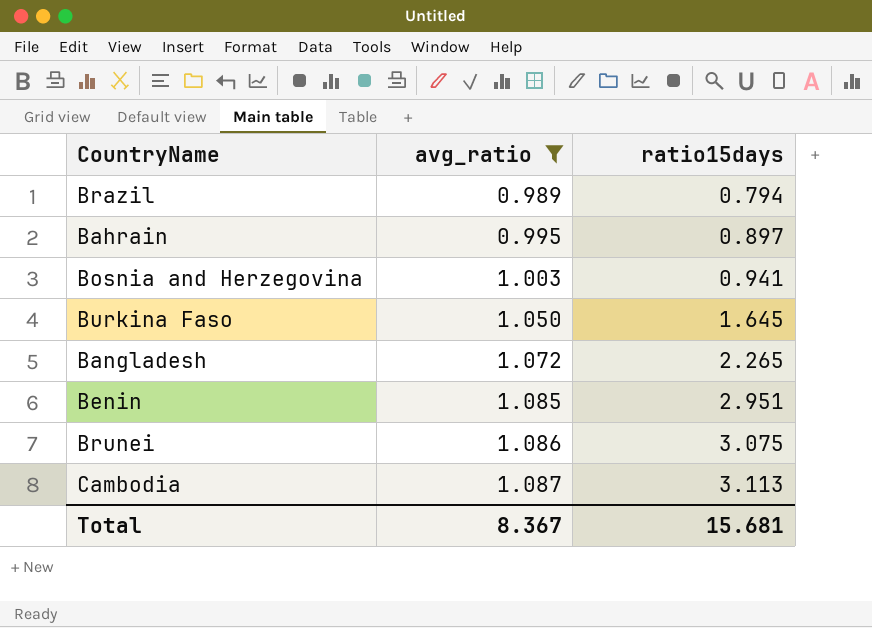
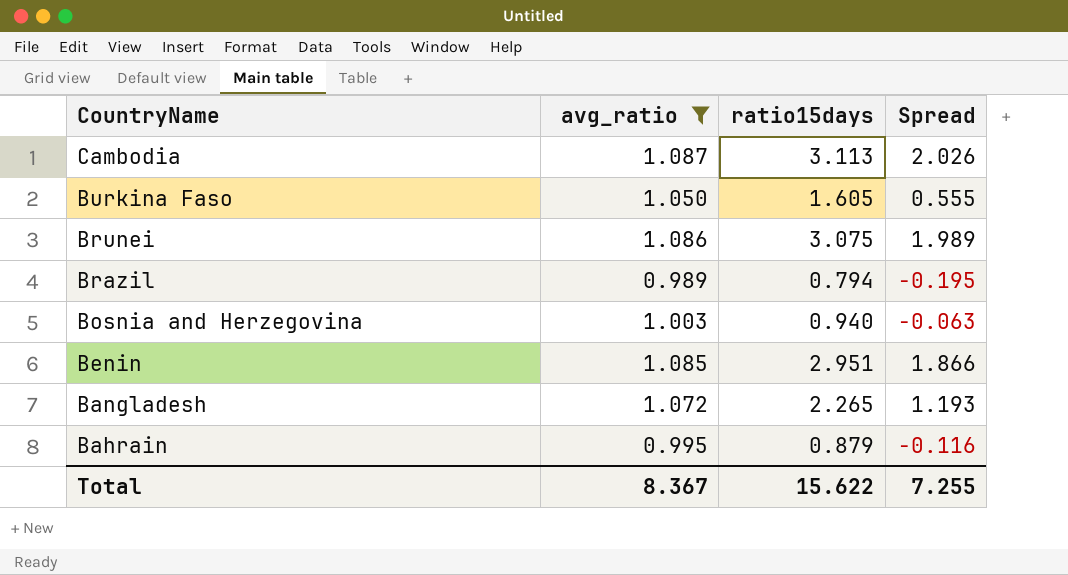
row order: avg_ratio ascending -> CountryName descending
column Spread | formula: none -> [ratio15days] - [avg_ratio]
Burkina Faso | ratio15days: 1.645 -> 1.605
Bosnia and Herzegovina | ratio15days: 0.941 -> 0.940
Bahrain | ratio15days: 0.897 -> 0.879
Total | ratio15days: 15.681 -> 15.622

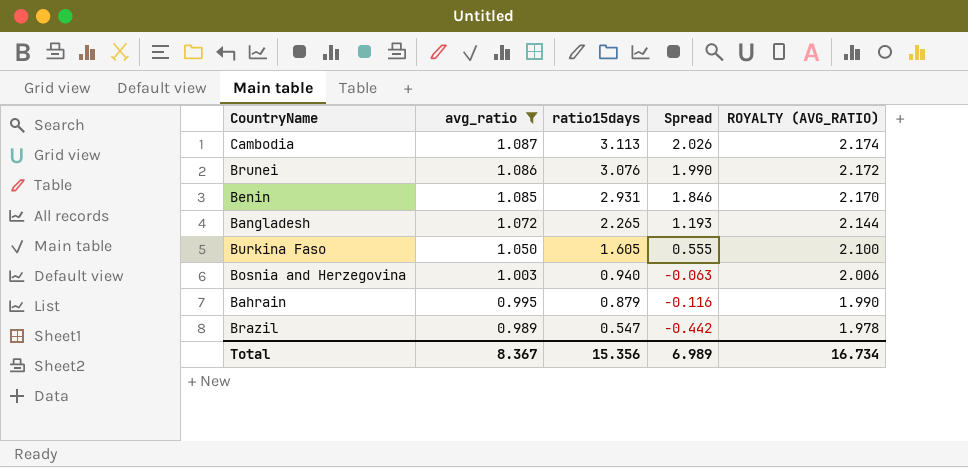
row order: CountryName descending -> avg_ratio descending
column ROYALTY (AVG_RATIO) | formula: none -> [avg_ratio] * 2
Brunei | ratio15days: 3.075 -> 3.076
Brunei | Spread: 1.989 -> 1.990
Benin | ratio15days: 2.951 -> 2.931
Benin | Spread: 1.866 -> 1.846
Brazil | ratio15days: 0.794 -> 0.547
Brazil | Spread: -0.195 -> -0.442
Total | ratio15days: 15.622 -> 15.356
Total | Spread: 7.255 -> 6.989

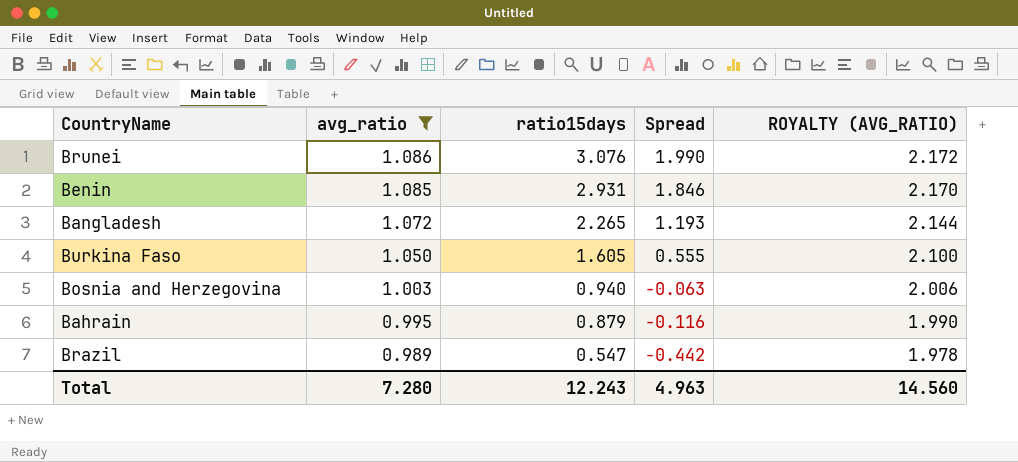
row Cambodia: 1.087 | 3.113 | 2.026 | 2.174 -> none
Total | avg_ratio: 8.367 -> 7.280
Total | ratio15days: 15.356 -> 12.243
Total | Spread: 6.989 -> 4.963
Total | ROYALTY (AVG_RATIO): 16.734 -> 14.560

